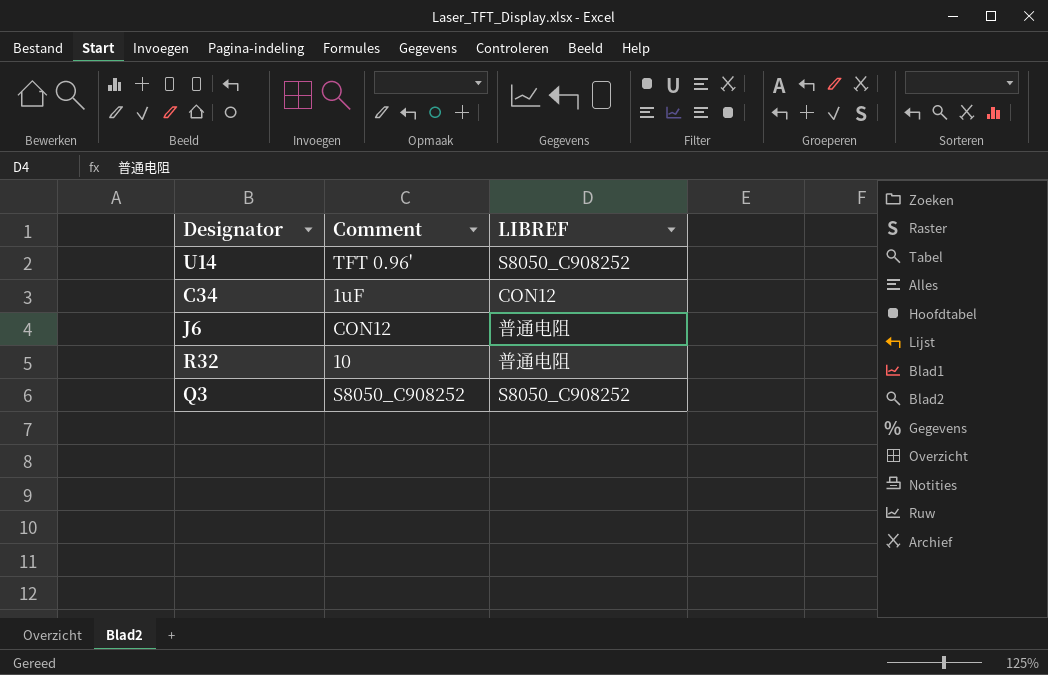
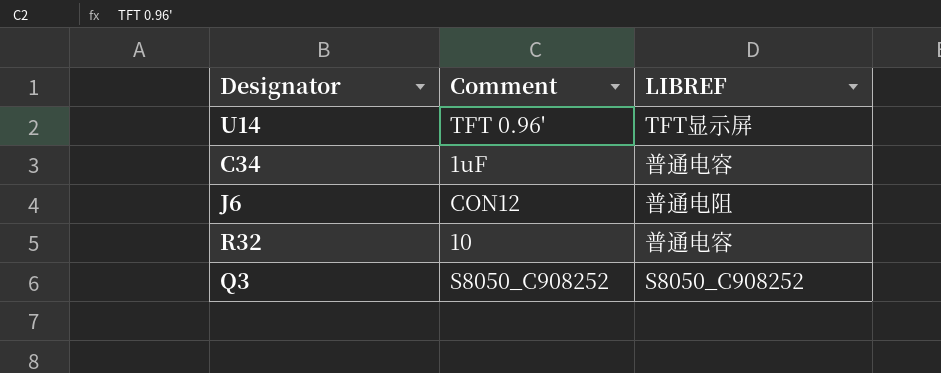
U14 | LIBREF: S8050_C908252 -> TFT显示屏
C34 | LIBREF: CON12 -> 普通电容
R32 | LIBREF: 普通电阻 -> 普通电容

